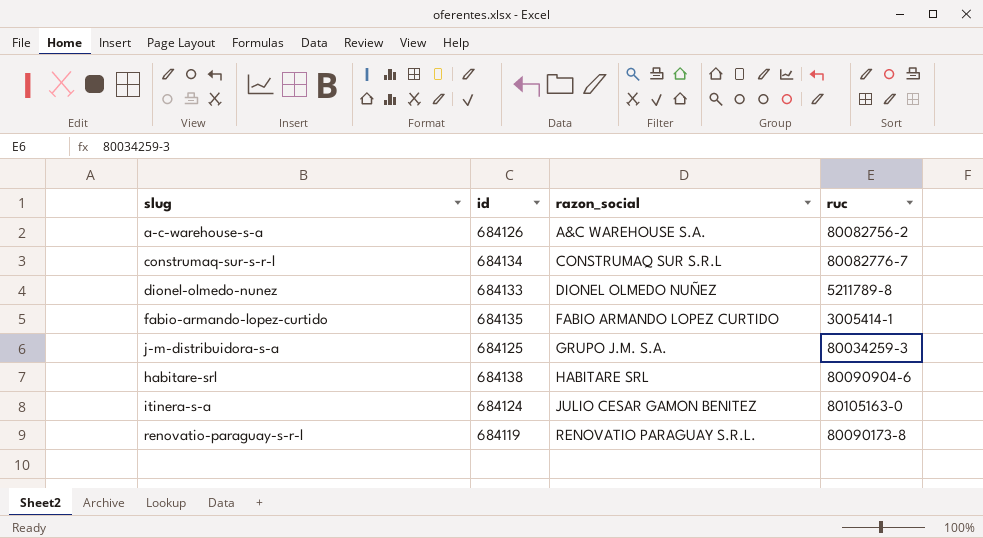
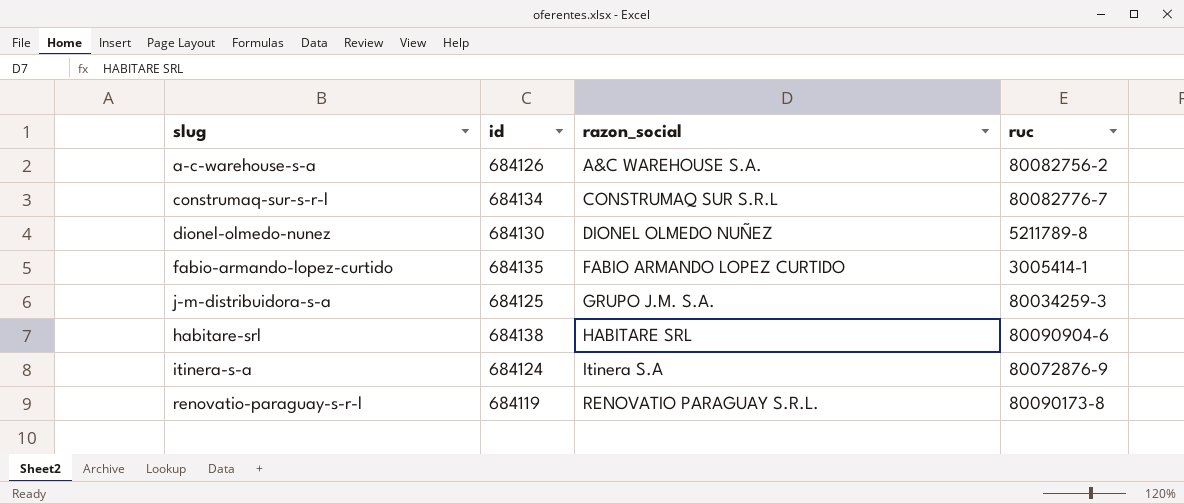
dionel-olmedo-nunez | id: 684133 -> 684130
itinera-s-a | razon_social: JULIO CESAR GAMON BENITEZ -> Itinera S.A
itinera-s-a | ruc: 80105163-0 -> 80072876-9

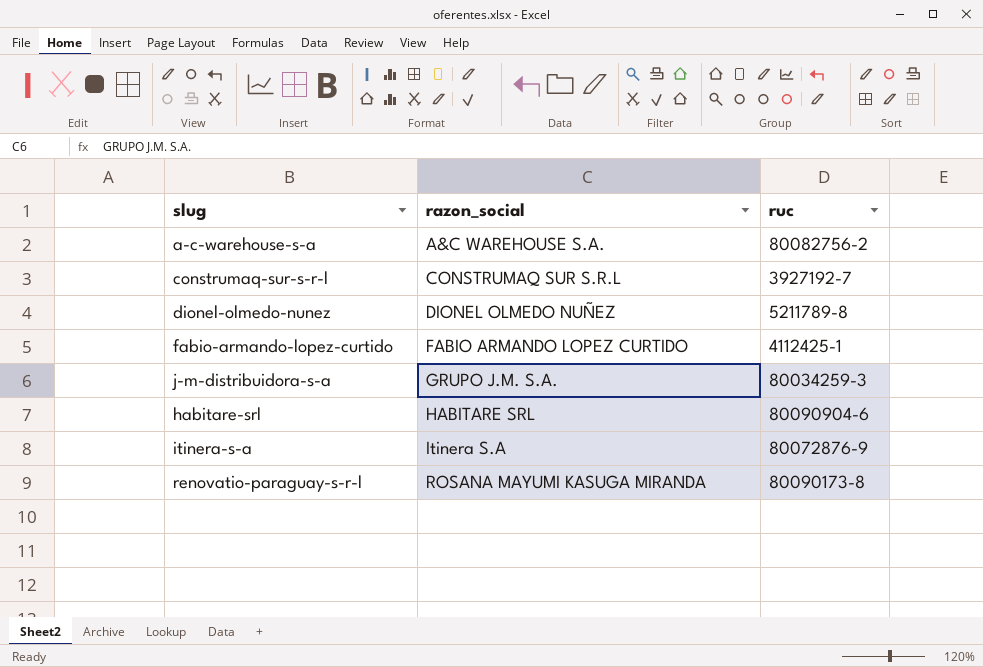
column id | position: 2 -> none
construmaq-sur-s-r-l | ruc: 80082776-7 -> 3927192-7
fabio-armando-lopez-curtido | ruc: 3005414-1 -> 4112425-1
renovatio-paraguay-s-r-l | razon_social: RENOVATIO PARAGUAY S.R.L. -> ROSANA MAYUMI KASUGA MIRANDA

